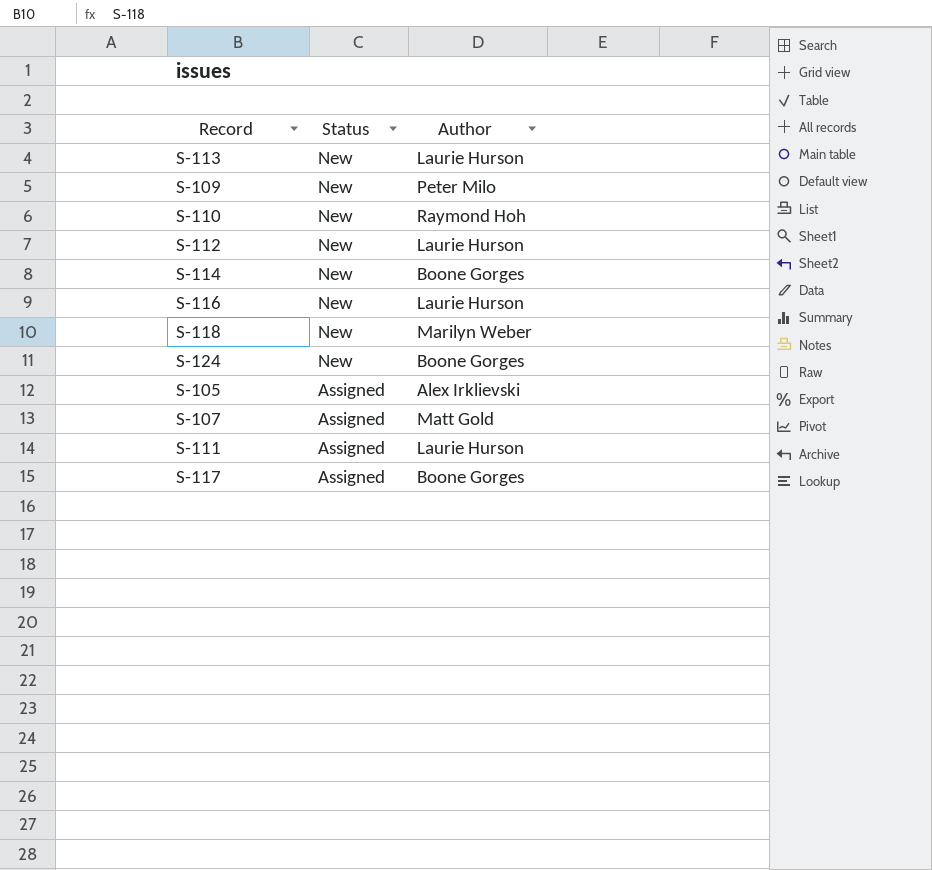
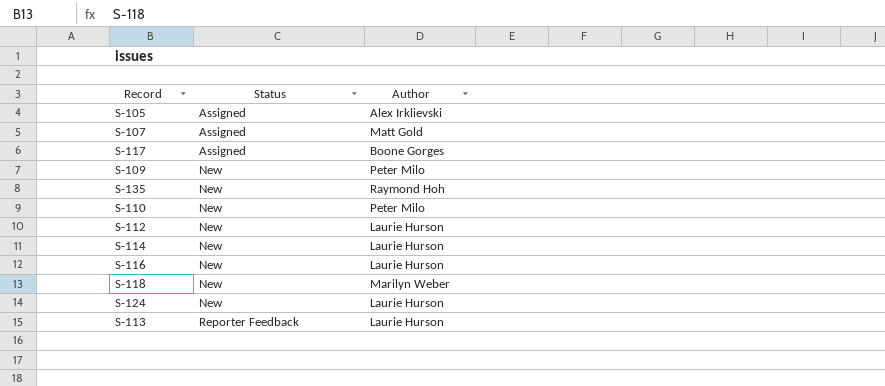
row order: Status descending -> Status ascending
row S-111: Assigned | Laurie Hurson -> none
row S-135: none -> New | Raymond Hoh
S-110 | Author: Raymond Hoh -> Peter Milo
S-114 | Author: Boone Gorges -> Laurie Hurson
S-124 | Author: Boone Gorges -> Laurie Hurson
S-113 | Status: New -> Reporter Feedback

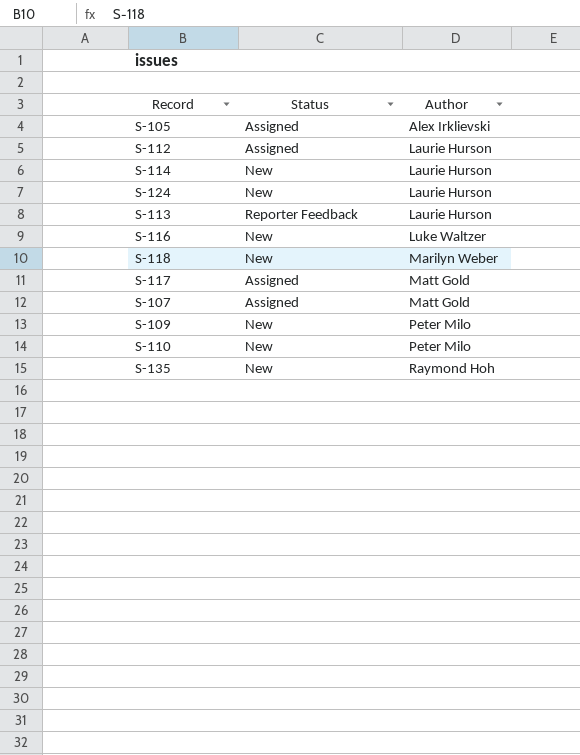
row order: Status ascending -> Author ascending
S-112 | Status: New -> Assigned
S-116 | Author: Laurie Hurson -> Luke Waltzer
S-117 | Author: Boone Gorges -> Matt Gold

